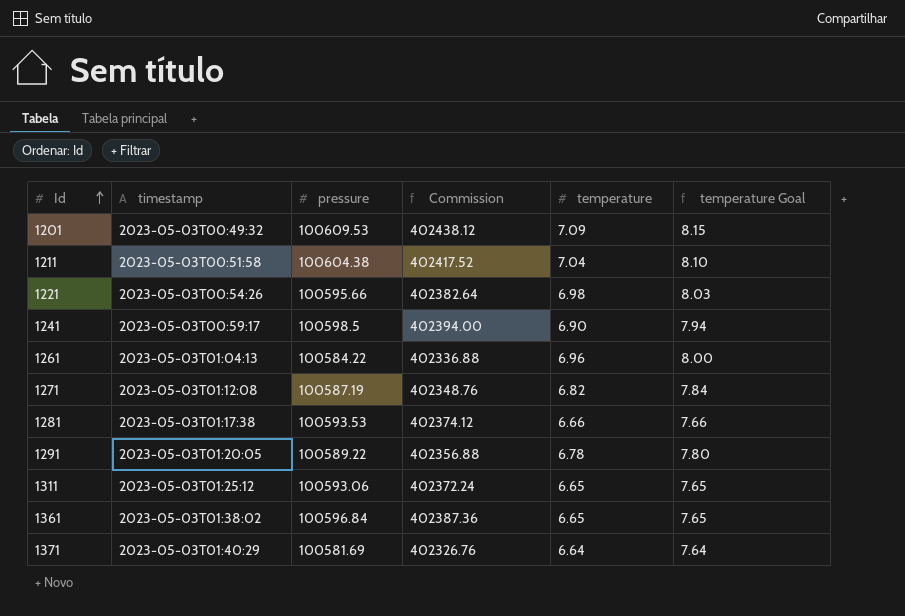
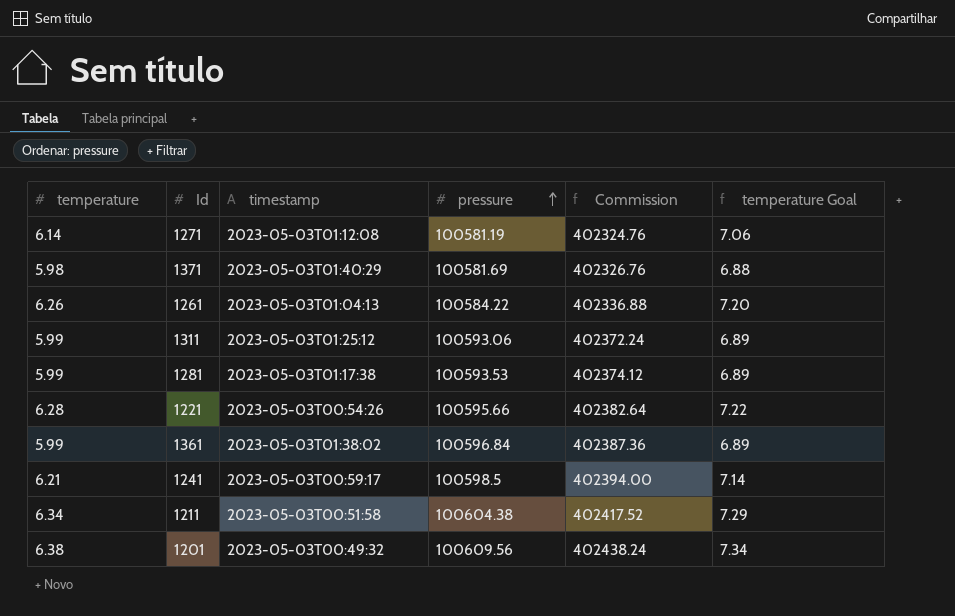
row order: Id ascending -> pressure ascending
column temperature | position: 5 -> 1
row 1291: 2023-05-03T01:20:05 | 100589.22 | 402356.88 | 6.78 | 7.80 -> none
1271 | temperature: 6.82 -> 6.14
1271 | pressure: 100587.19 -> 100581.19
1271 | Commission: 402348.76 -> 402324.76
1271 | temperature Goal: 7.84 -> 7.06
1371 | temperature: 6.64 -> 5.98
1371 | temperature Goal: 7.64 -> 6.88
1261 | temperature: 6.96 -> 6.26
1261 | temperature Goal: 8.00 -> 7.20
1311 | temperature: 6.65 -> 5.99
1311 | temperature Goal: 7.65 -> 6.89
1281 | temperature: 6.66 -> 5.99
1281 | temperature Goal: 7.66 -> 6.89
1221 | temperature: 6.98 -> 6.28
1221 | temperature Goal: 8.03 -> 7.22
1361 | temperature: 6.65 -> 5.99
1361 | temperature Goal: 7.65 -> 6.89
1241 | temperature: 6.90 -> 6.21
1241 | temperature Goal: 7.94 -> 7.14
1211 | temperature: 7.04 -> 6.34
1211 | temperature Goal: 8.10 -> 7.29
1201 | temperature: 7.09 -> 6.38
1201 | pressure: 100609.53 -> 100609.56
1201 | Commission: 402438.12 -> 402438.24
1201 | temperature Goal: 8.15 -> 7.34

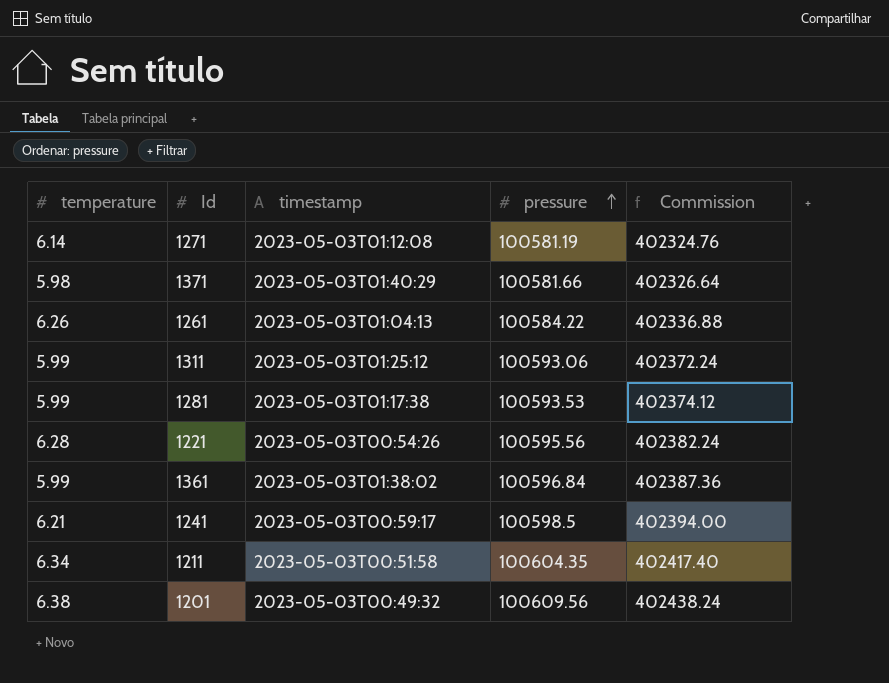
column temperature Goal | formula: [temperature] * 1.15 -> none
1371 | pressure: 100581.69 -> 100581.66
1371 | Commission: 402326.76 -> 402326.64
1221 | pressure: 100595.66 -> 100595.56
1221 | Commission: 402382.64 -> 402382.24
1211 | pressure: 100604.38 -> 100604.35
1211 | Commission: 402417.52 -> 402417.40

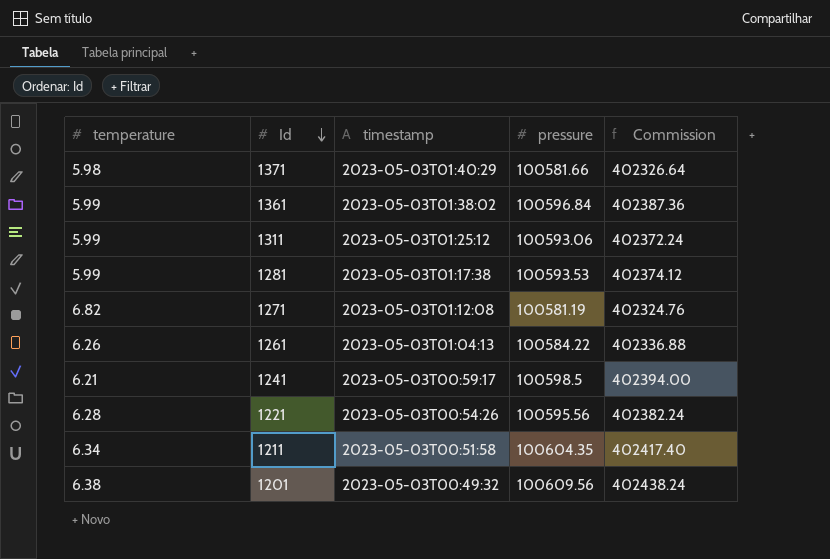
row order: pressure ascending -> Id descending
1271 | temperature: 6.14 -> 6.82

